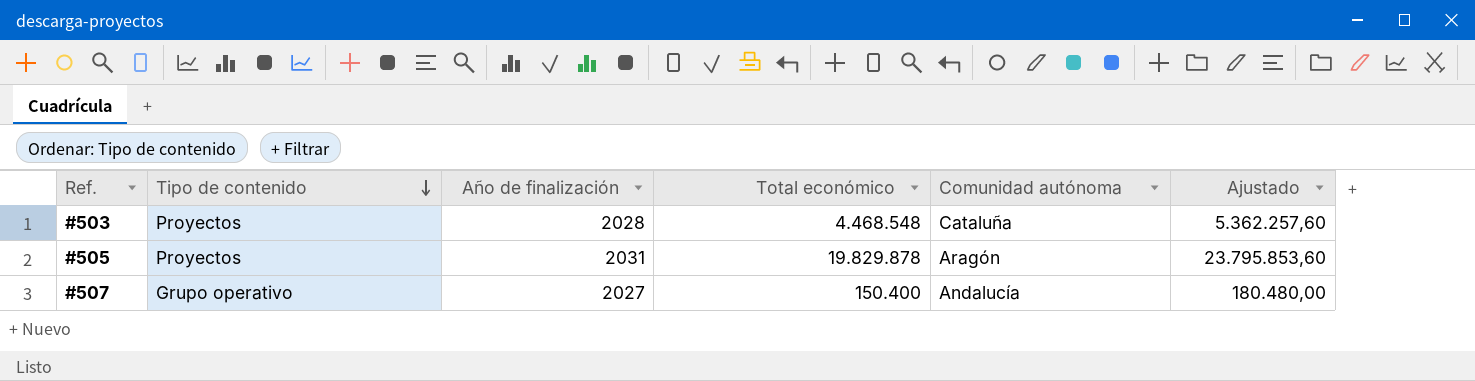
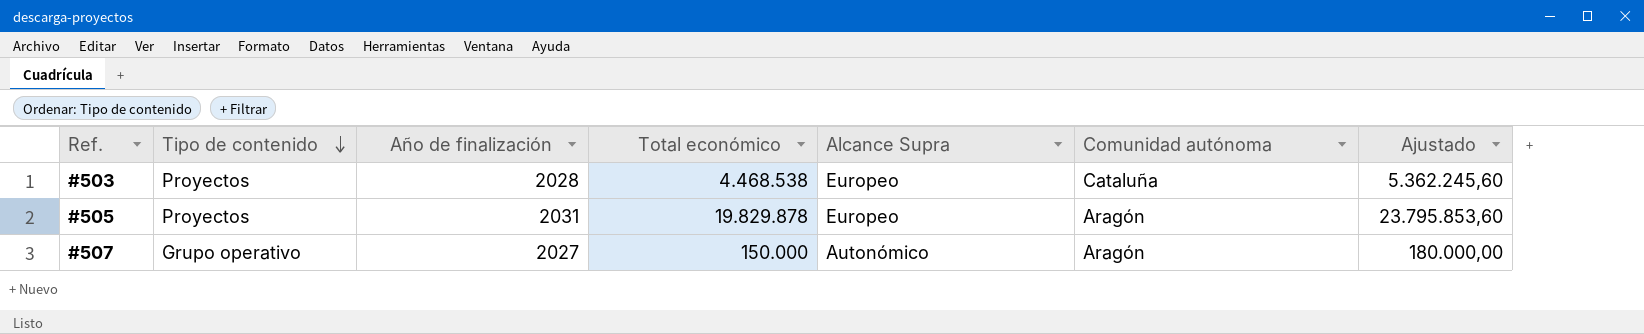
column Alcance Supra | position: none -> 5
#503 | Total económico: 4.468.548 -> 4.468.538
#503 | Ajustado: 5.362.257,60 -> 5.362.245,60
#507 | Total económico: 150.400 -> 150.000
#507 | Comunidad autónoma: Andalucía -> Aragón
#507 | Ajustado: 180.480,00 -> 180.000,00

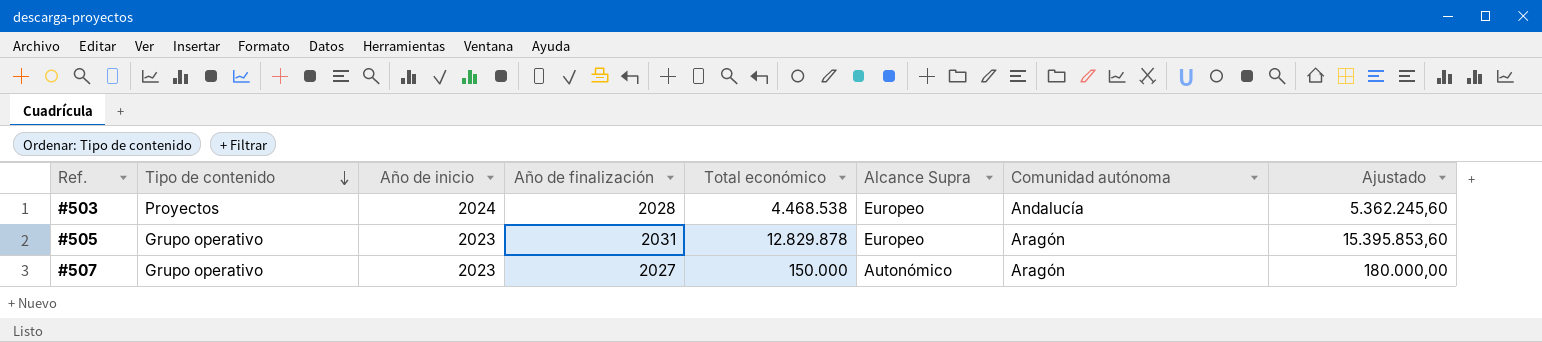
column Año de inicio | position: none -> 3
#503 | Comunidad autónoma: Cataluña -> Andalucía
#505 | Tipo de contenido: Proyectos -> Grupo operativo
#505 | Total económico: 19.829.878 -> 12.829.878
#505 | Ajustado: 23.795.853,60 -> 15.395.853,60

